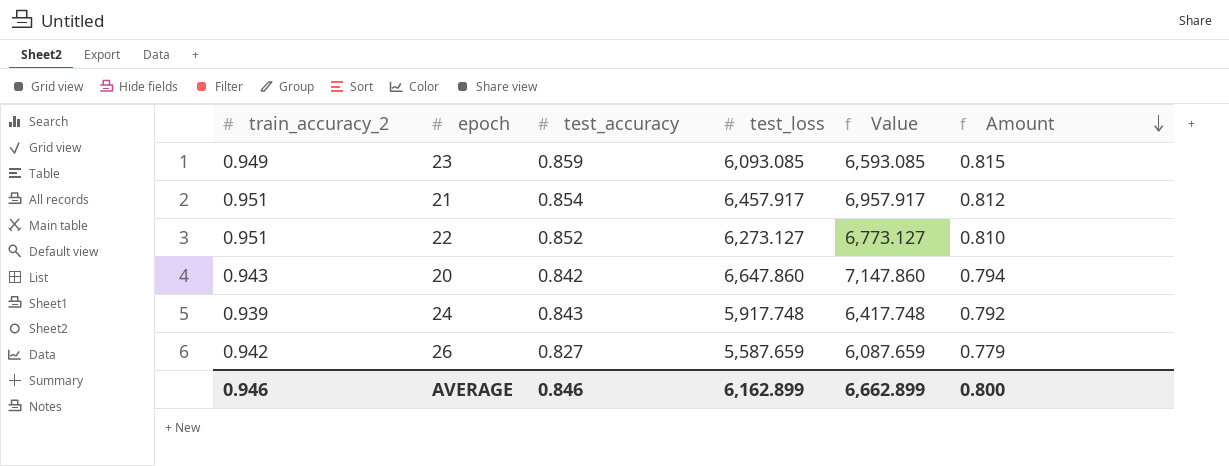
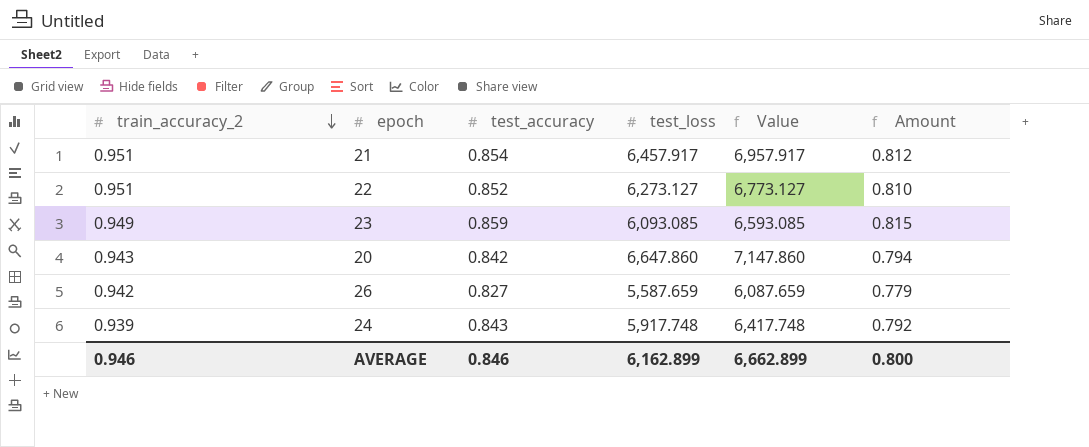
row order: Amount descending -> train_accuracy_2 descending

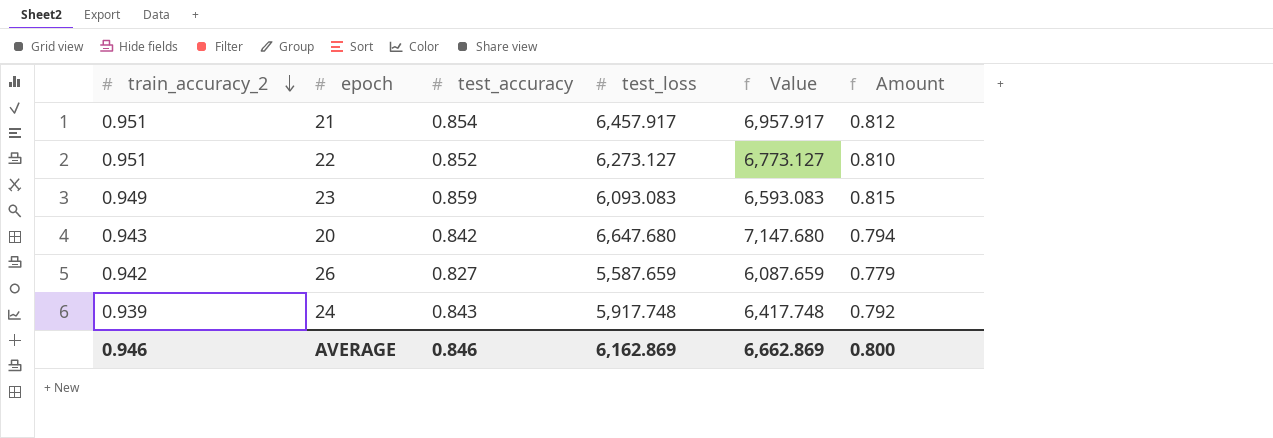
23 | test_loss: 6,093.085 -> 6,093.083
23 | Value: 6,593.085 -> 6,593.083
20 | test_loss: 6,647.860 -> 6,647.680
20 | Value: 7,147.860 -> 7,147.680
AVERAGE | test_loss: 6,162.899 -> 6,162.869
AVERAGE | Value: 6,662.899 -> 6,662.869

